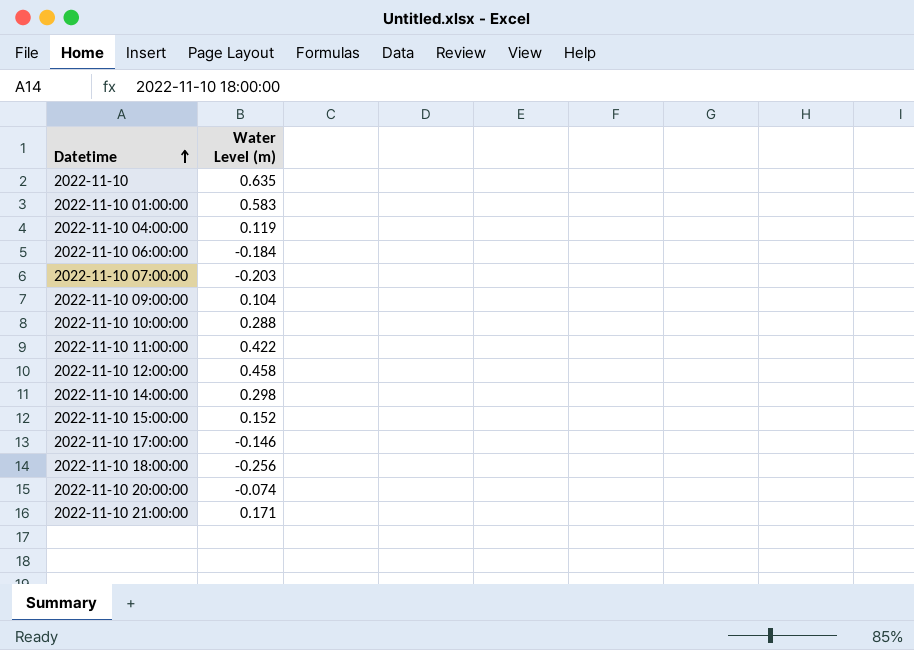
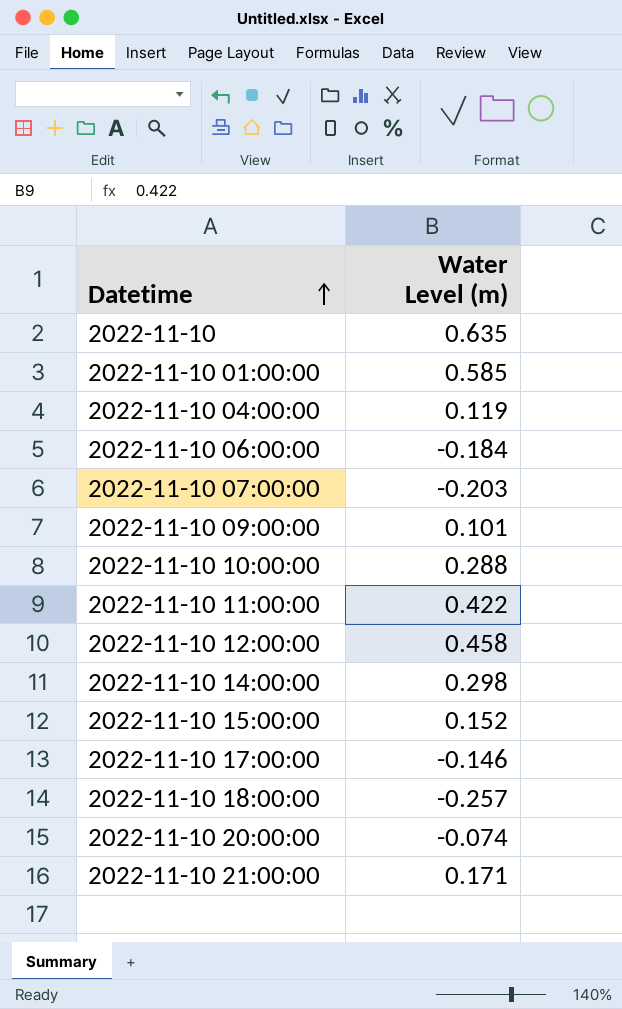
2022-11-10 01:00:00 | Water Level (m): 0.583 -> 0.585
2022-11-10 09:00:00 | Water Level (m): 0.104 -> 0.101
2022-11-10 18:00:00 | Water Level (m): -0.256 -> -0.257

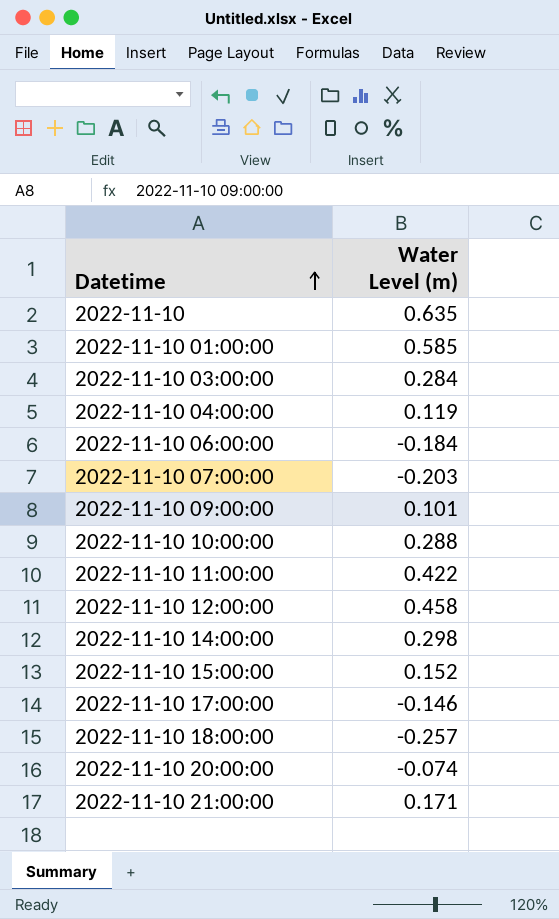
row 2022-11-10 03:00:00: none -> 0.284

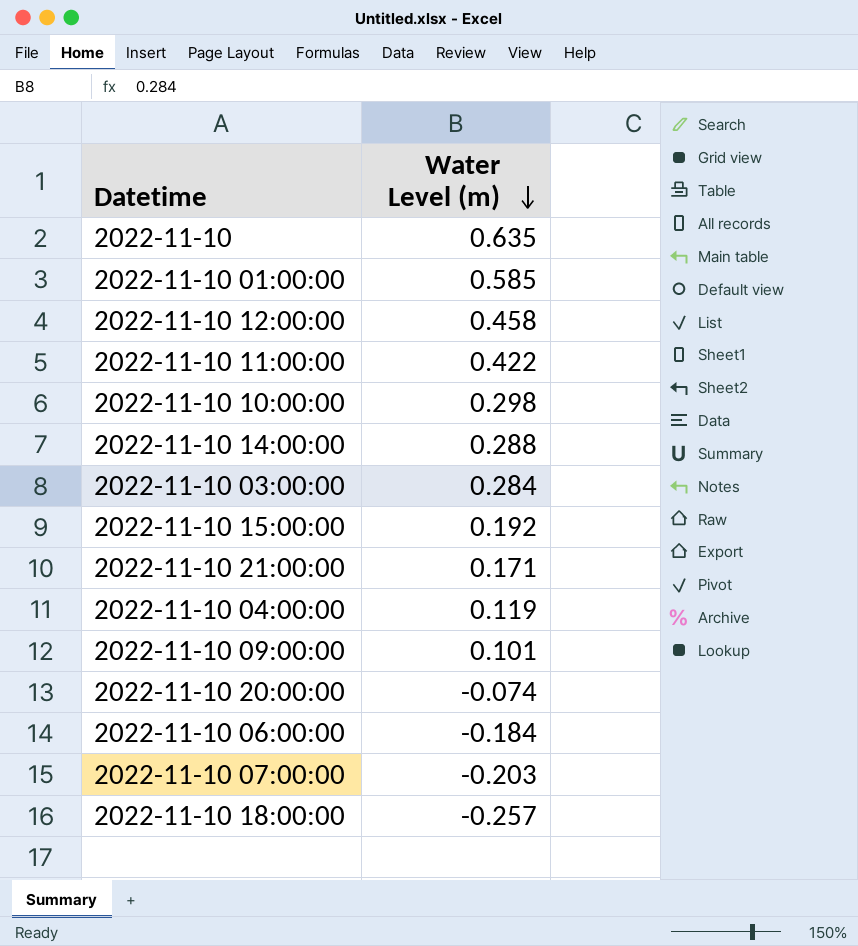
row order: Datetime ascending -> Water Level (m) descending
row 2022-11-10 17:00:00: -0.146 -> none
2022-11-10 10:00:00 | Water Level (m): 0.288 -> 0.298
2022-11-10 14:00:00 | Water Level (m): 0.298 -> 0.288
2022-11-10 15:00:00 | Water Level (m): 0.152 -> 0.192

